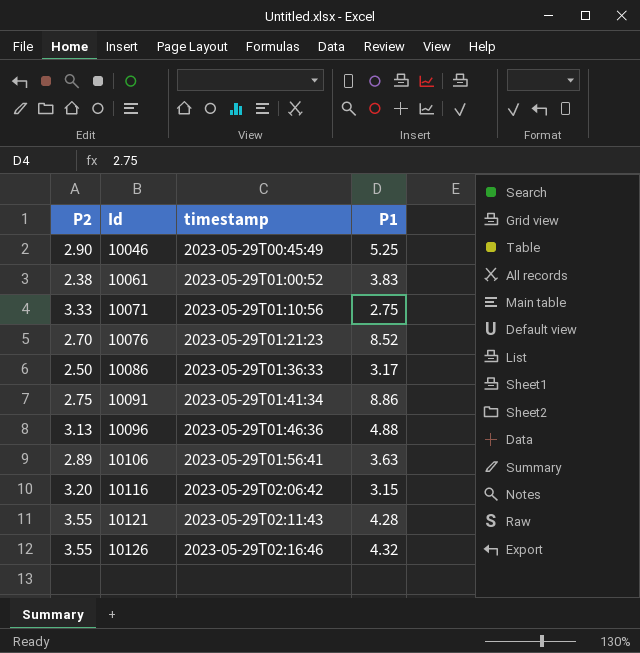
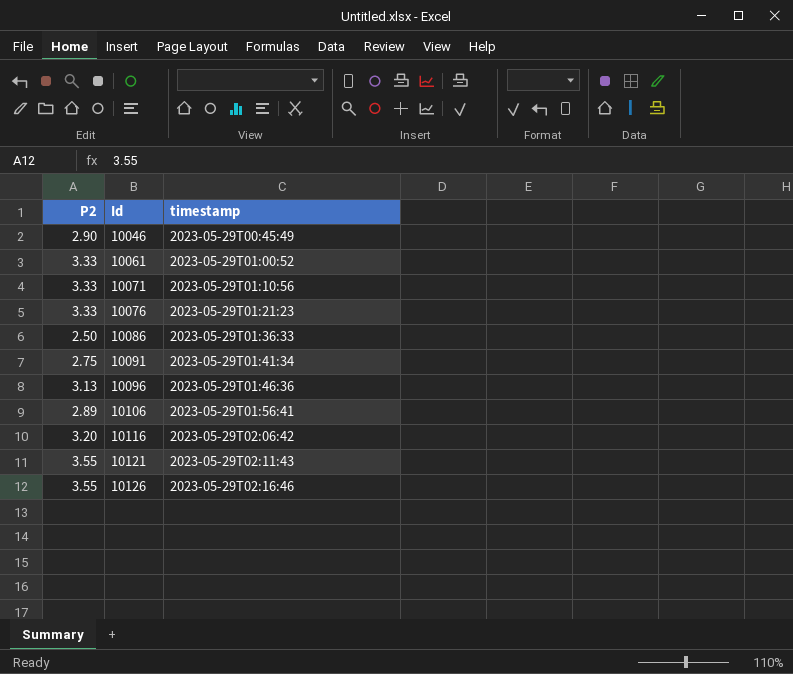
column P1 | position: 4 -> none
10061 | P2: 2.38 -> 3.33
10076 | P2: 2.70 -> 3.33

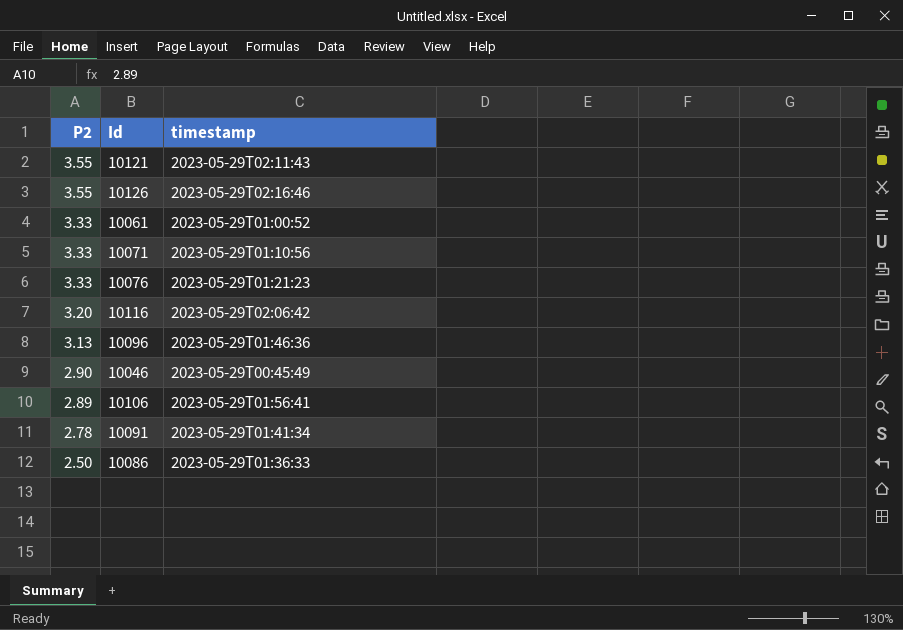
row order: Id ascending -> P2 descending
10091 | P2: 2.75 -> 2.78

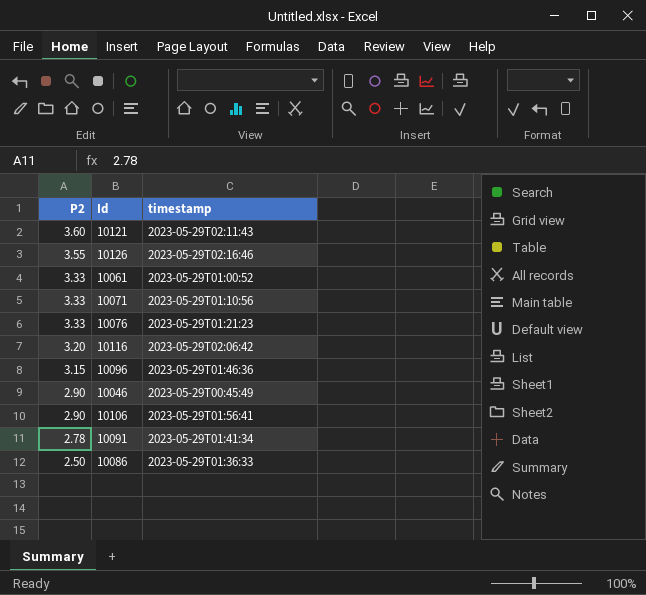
10121 | P2: 3.55 -> 3.60
10096 | P2: 3.13 -> 3.15
10106 | P2: 2.89 -> 2.90

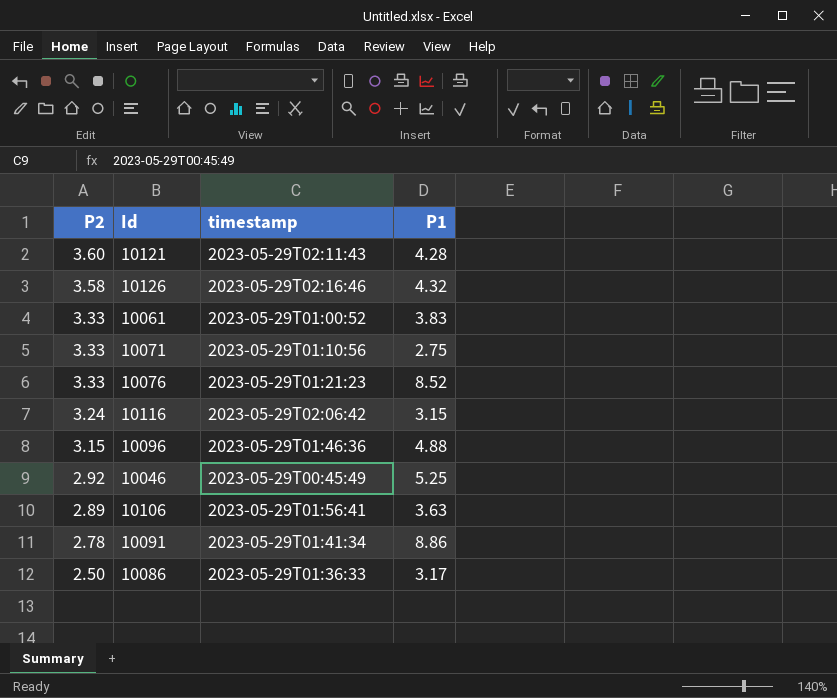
column P1 | position: none -> 4
10126 | P2: 3.55 -> 3.58
10116 | P2: 3.20 -> 3.24
10046 | P2: 2.90 -> 2.92
10106 | P2: 2.90 -> 2.89

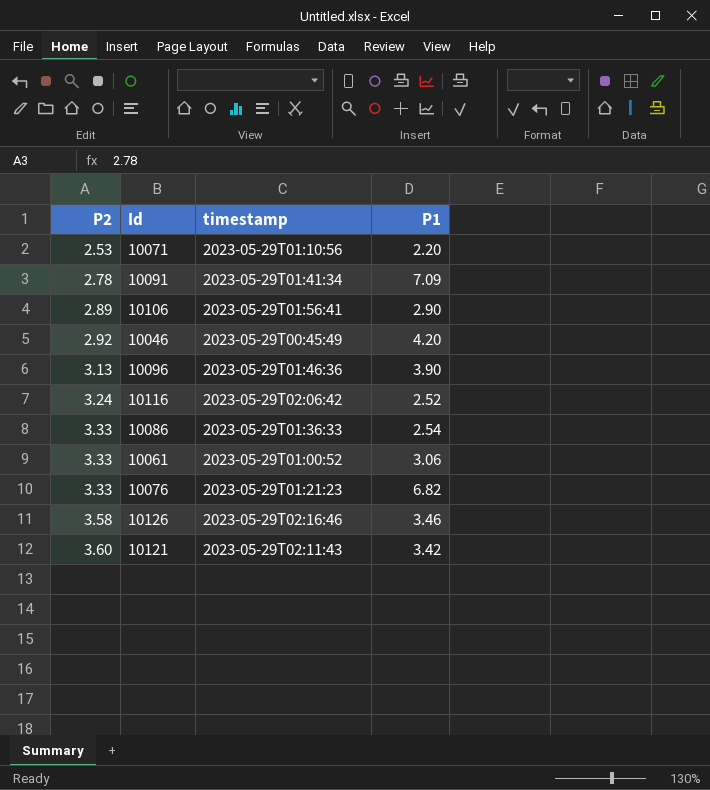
row order: P2 descending -> P2 ascending
10071 | P2: 3.33 -> 2.53
10071 | P1: 2.75 -> 2.20
10091 | P1: 8.86 -> 7.09
10106 | P1: 3.63 -> 2.90
10046 | P1: 5.25 -> 4.20
10096 | P2: 3.15 -> 3.13
10096 | P1: 4.88 -> 3.90
10116 | P1: 3.15 -> 2.52
10086 | P2: 2.50 -> 3.33
10086 | P1: 3.17 -> 2.54
10061 | P1: 3.83 -> 3.06
10076 | P1: 8.52 -> 6.82
10126 | P1: 4.32 -> 3.46
10121 | P1: 4.28 -> 3.42

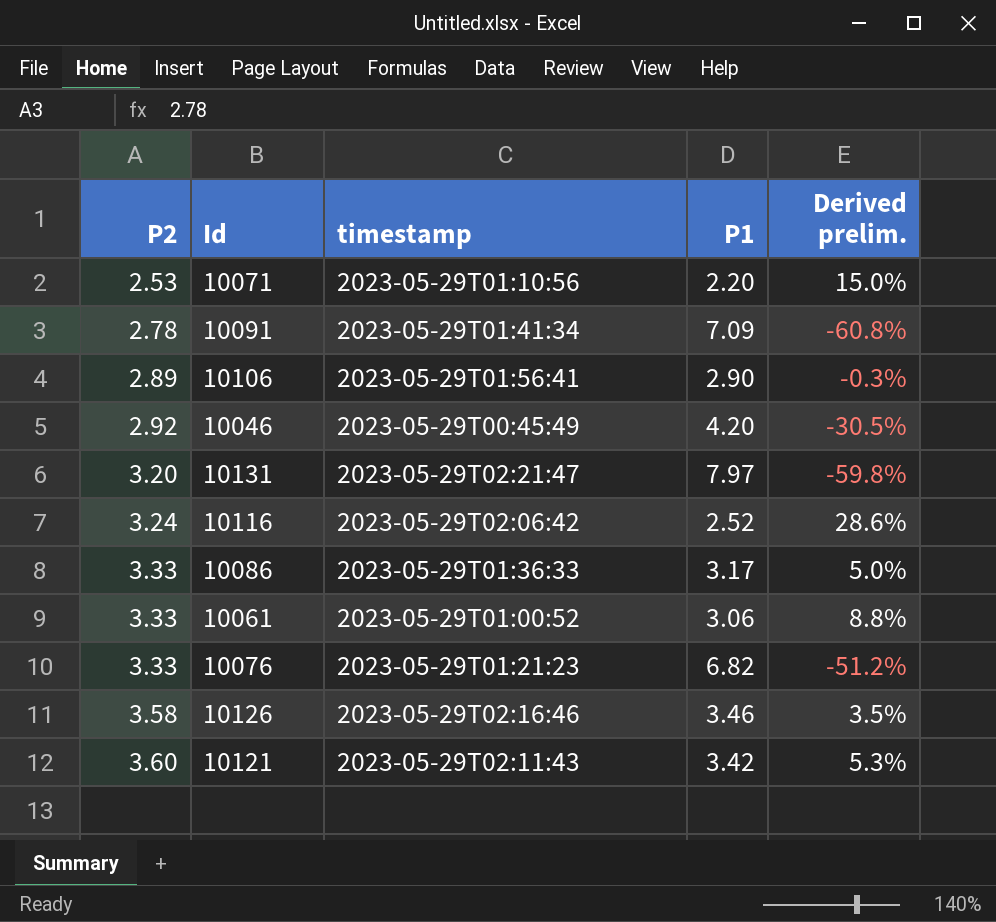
column Derived prelim. | formula: none -> ([P2] - [P1]) / [P1]
row 10096: 3.13 | 2023-05-29T01:46:36 | 3.90 -> none
row 10131: none -> 3.20 | 2023-05-29T02:21:47 | 7.97 | -59.8%
10086 | P1: 2.54 -> 3.17

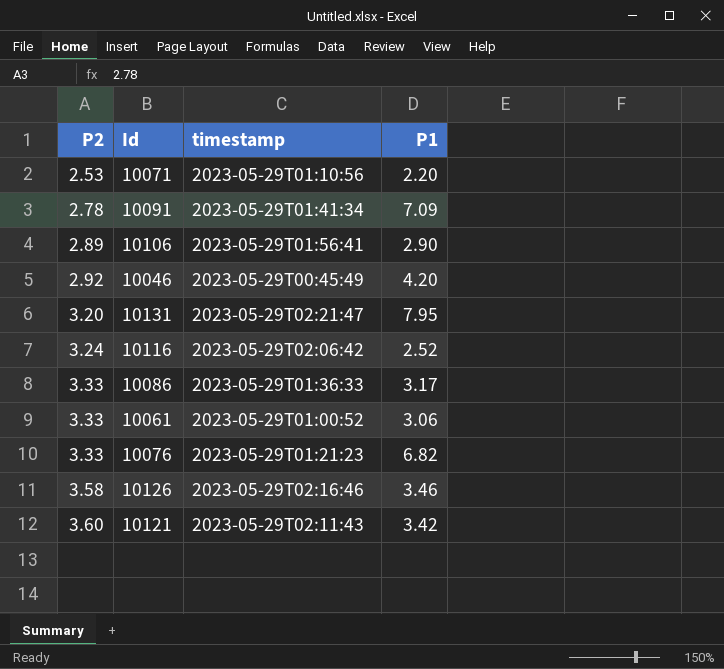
column Derived prelim. | formula: ([P2] - [P1]) / [P1] -> none
10131 | P1: 7.97 -> 7.95

